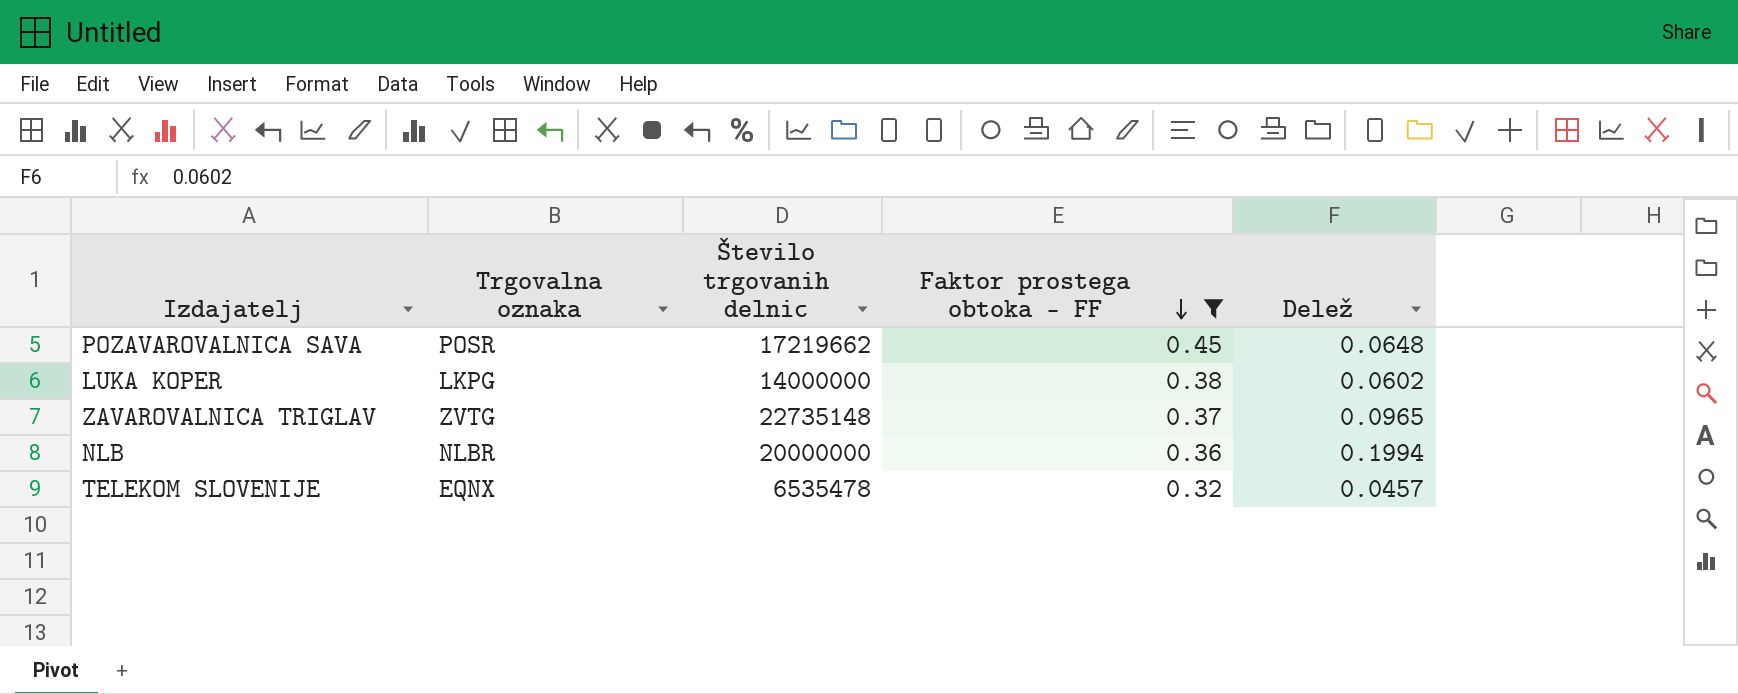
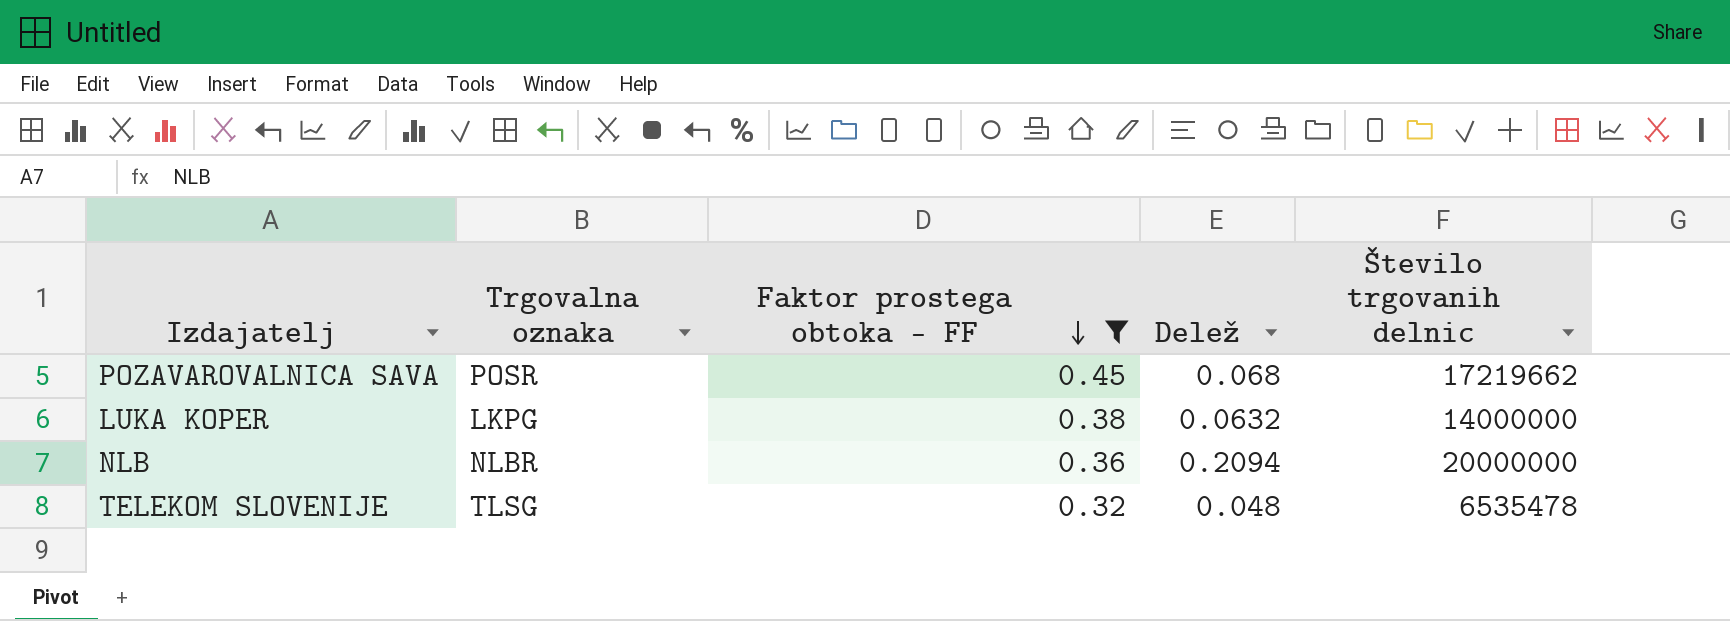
column Število trgovanih delnic | position: 3 -> 5
row ZAVAROVALNICA TRIGLAV: ZVTG | 22735148 | 0.37 | 0.0965 -> none
POZAVAROVALNICA SAVA | Delež: 0.0648 -> 0.068
LUKA KOPER | Delež: 0.0602 -> 0.0632
NLB | Delež: 0.1994 -> 0.2094
TELEKOM SLOVENIJE | Trgovalna oznaka: EQNX -> TLSG
TELEKOM SLOVENIJE | Delež: 0.0457 -> 0.048

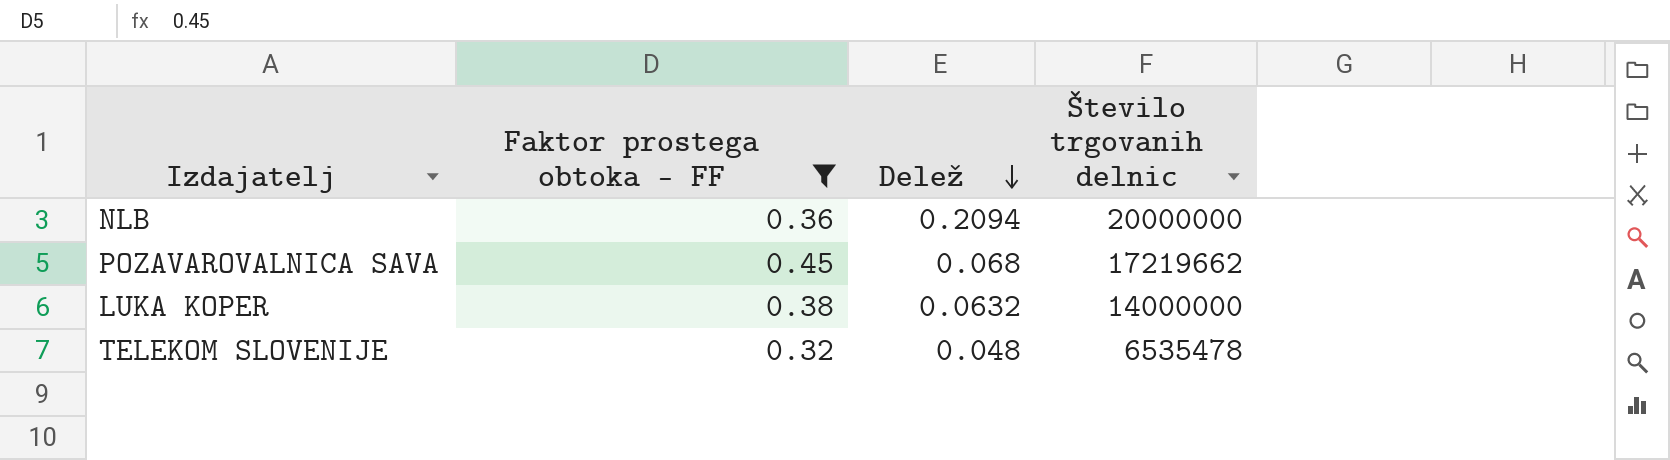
row order: Faktor prostega obtoka - FF descending -> Delež descending
column Trgovalna oznaka | position: 2 -> none

